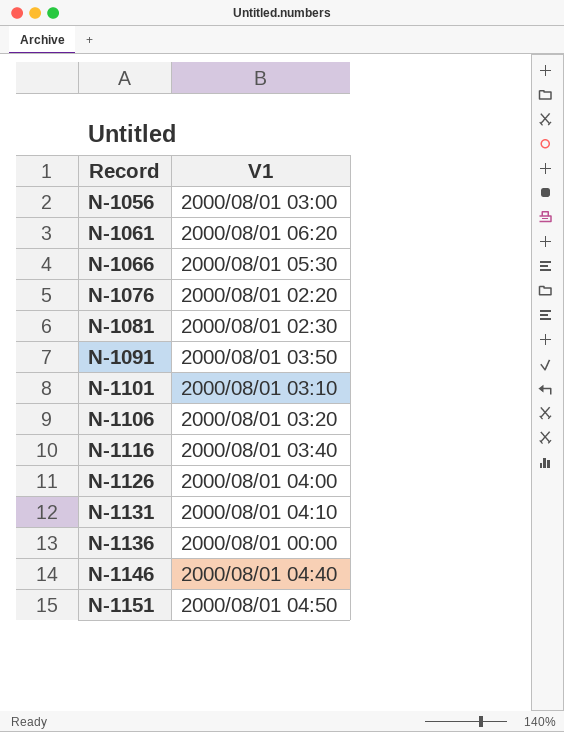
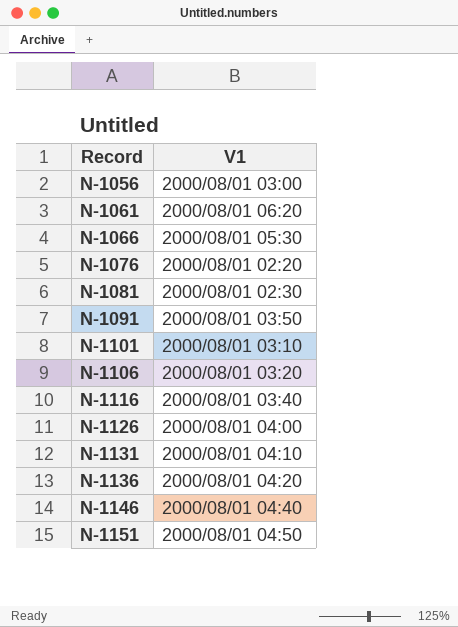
N-1136 | V1: 2000/08/01 00:00 -> 2000/08/01 04:20

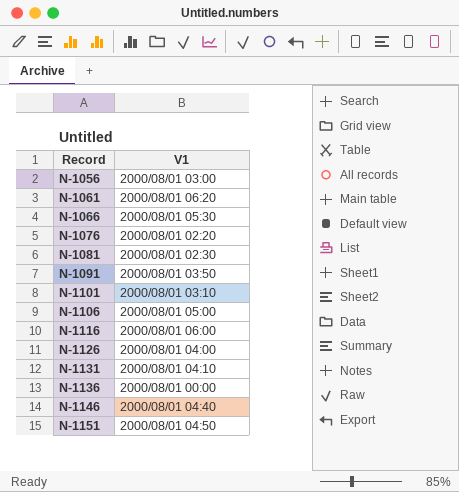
N-1106 | V1: 2000/08/01 03:20 -> 2000/08/01 05:00
N-1116 | V1: 2000/08/01 03:40 -> 2000/08/01 06:00
N-1136 | V1: 2000/08/01 04:20 -> 2000/08/01 00:00

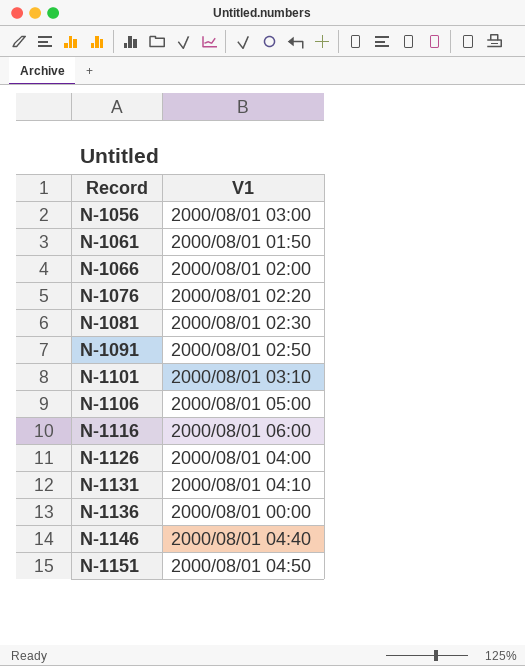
N-1061 | V1: 2000/08/01 06:20 -> 2000/08/01 01:50
N-1066 | V1: 2000/08/01 05:30 -> 2000/08/01 02:00
N-1091 | V1: 2000/08/01 03:50 -> 2000/08/01 02:50

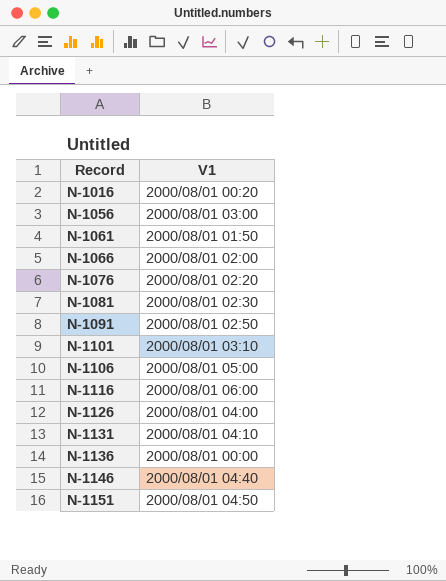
row N-1016: none -> 2000/08/01 00:20

